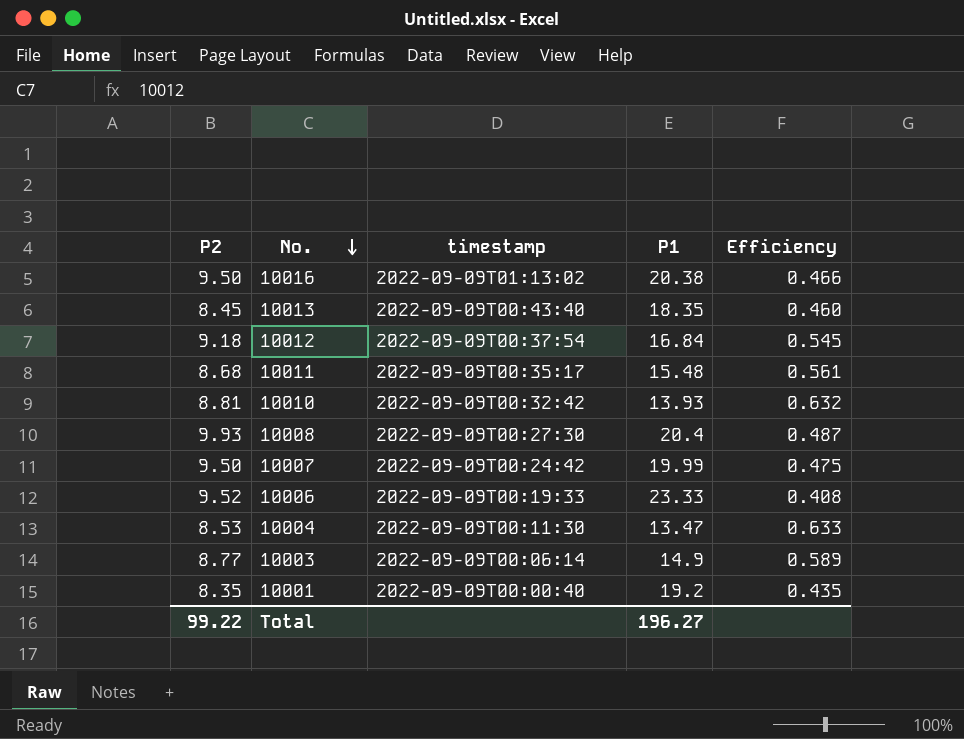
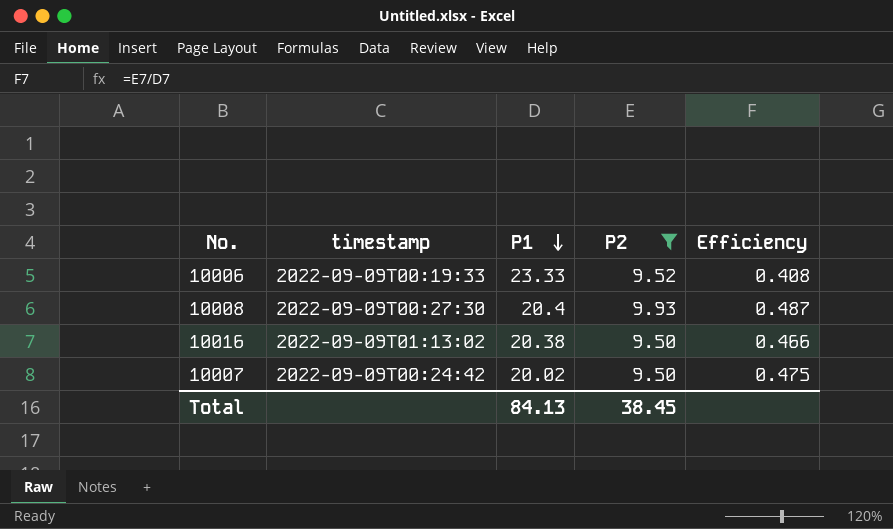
filter: none -> P2 >= 9.50
row order: No. descending -> P1 descending
column P2 | position: 1 -> 4
10007 | P1: 19.99 -> 20.02
Total | P1: 196.27 -> 84.13
Total | P2: 99.22 -> 38.45

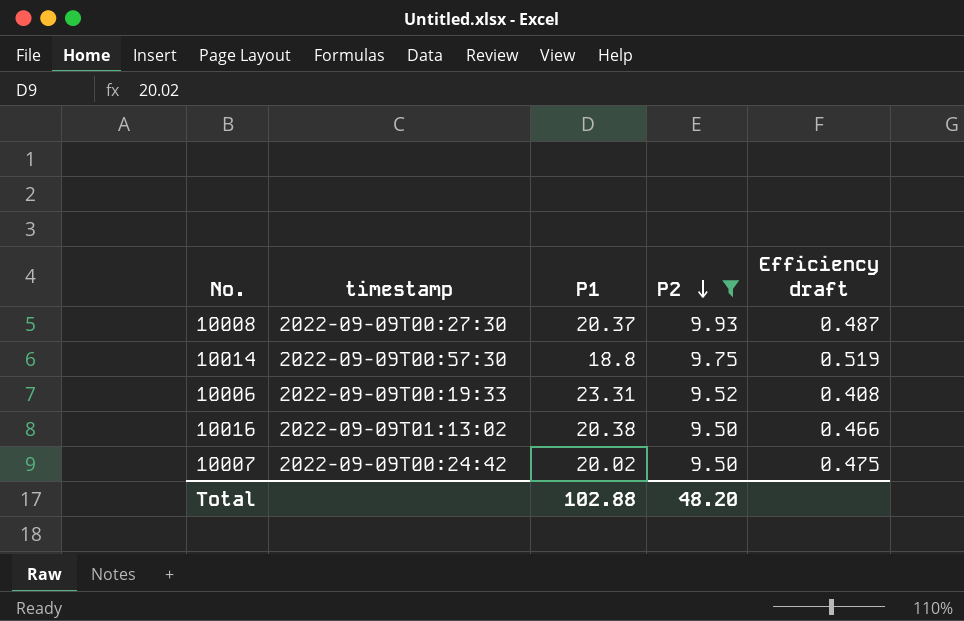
row order: P1 descending -> P2 descending
column name: Efficiency -> Efficiency draft
10008 | P1: 20.4 -> 20.37
row 10014: none -> 2022-09-09T00:57:30 | 18.8 | 9.75 | 0.519
10006 | P1: 23.33 -> 23.31
Total | P1: 84.13 -> 102.88
Total | P2: 38.45 -> 48.20

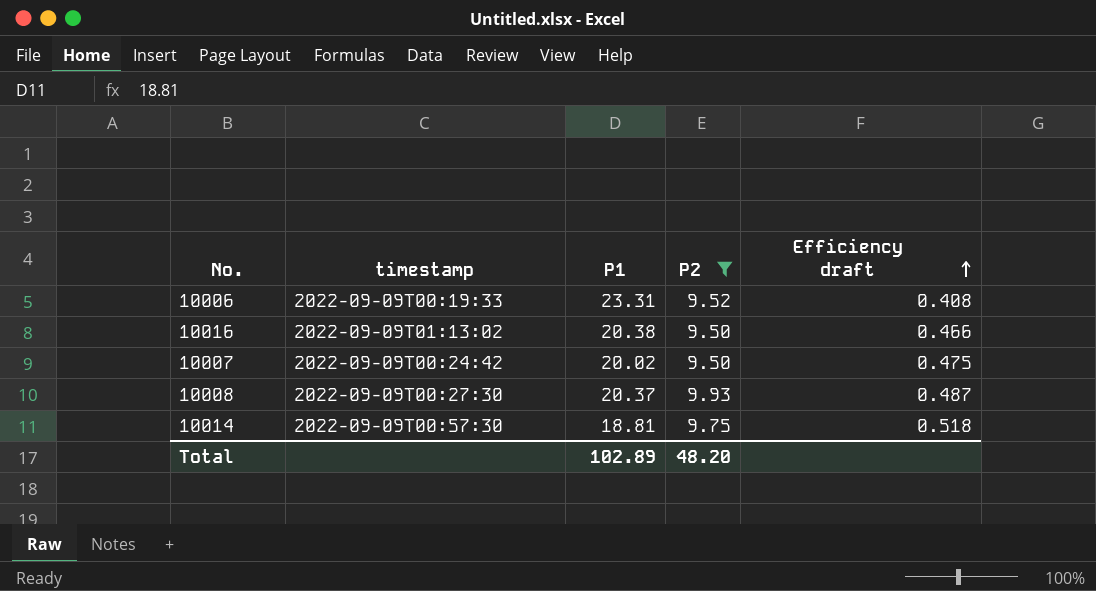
row order: P2 descending -> Efficiency draft ascending
10014 | P1: 18.8 -> 18.81
10014 | Efficiency draft: 0.519 -> 0.518
Total | P1: 102.88 -> 102.89

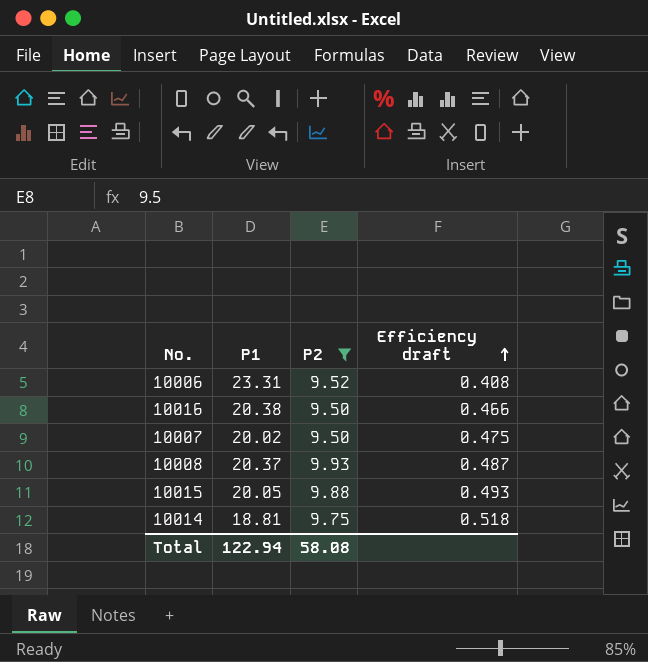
column timestamp | position: 2 -> none
row 10015: none -> 20.05 | 9.88 | 0.493
Total | P1: 102.89 -> 122.94
Total | P2: 48.20 -> 58.08

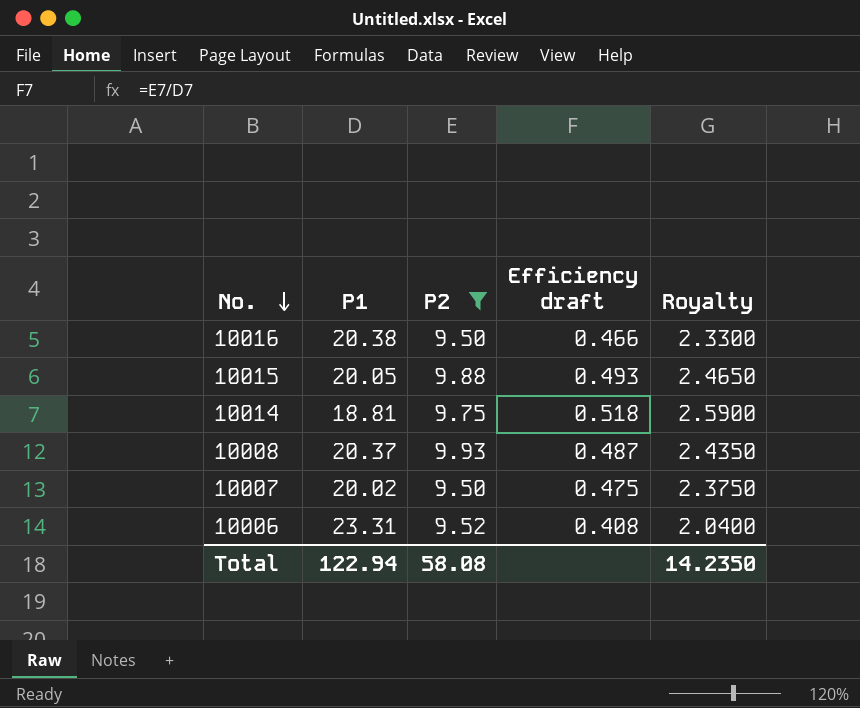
row order: Efficiency draft ascending -> No. descending
column Royalty | formula: none -> [Efficiency draft] * 5

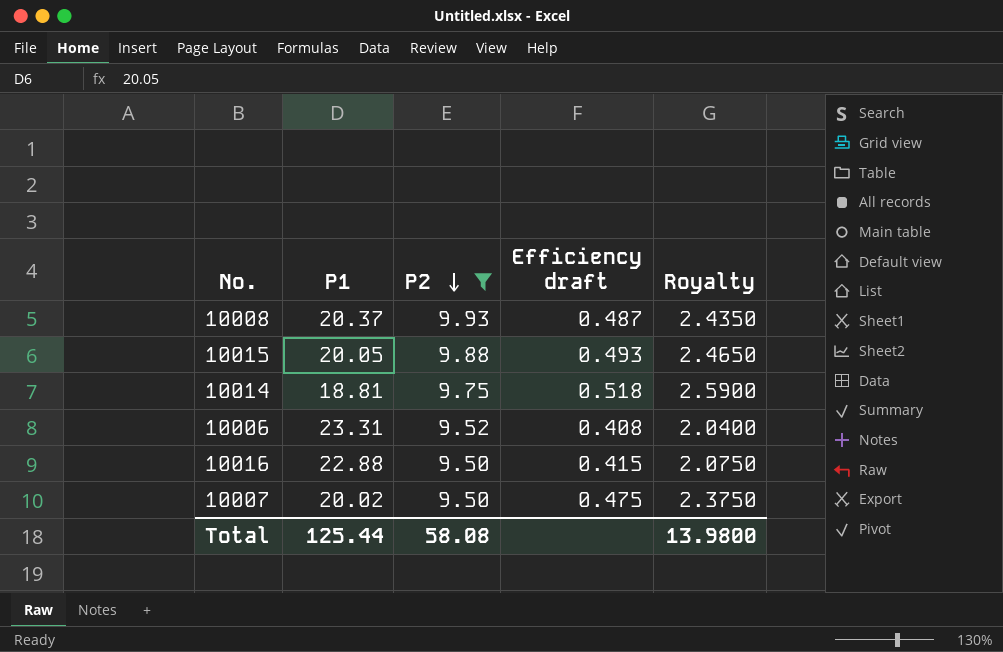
row order: No. descending -> P2 descending
10016 | P1: 20.38 -> 22.88
10016 | Efficiency draft: 0.466 -> 0.415
10016 | Royalty: 2.3300 -> 2.0750
Total | P1: 122.94 -> 125.44
Total | Royalty: 14.2350 -> 13.9800

